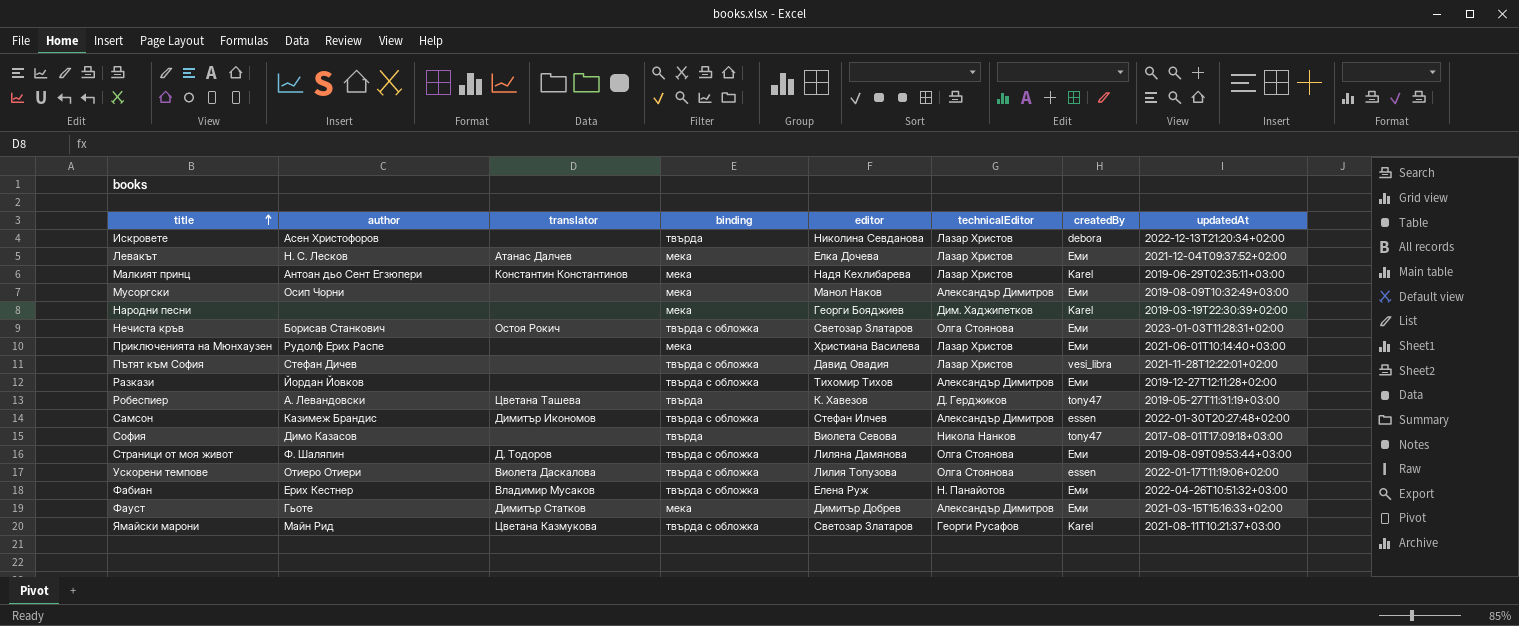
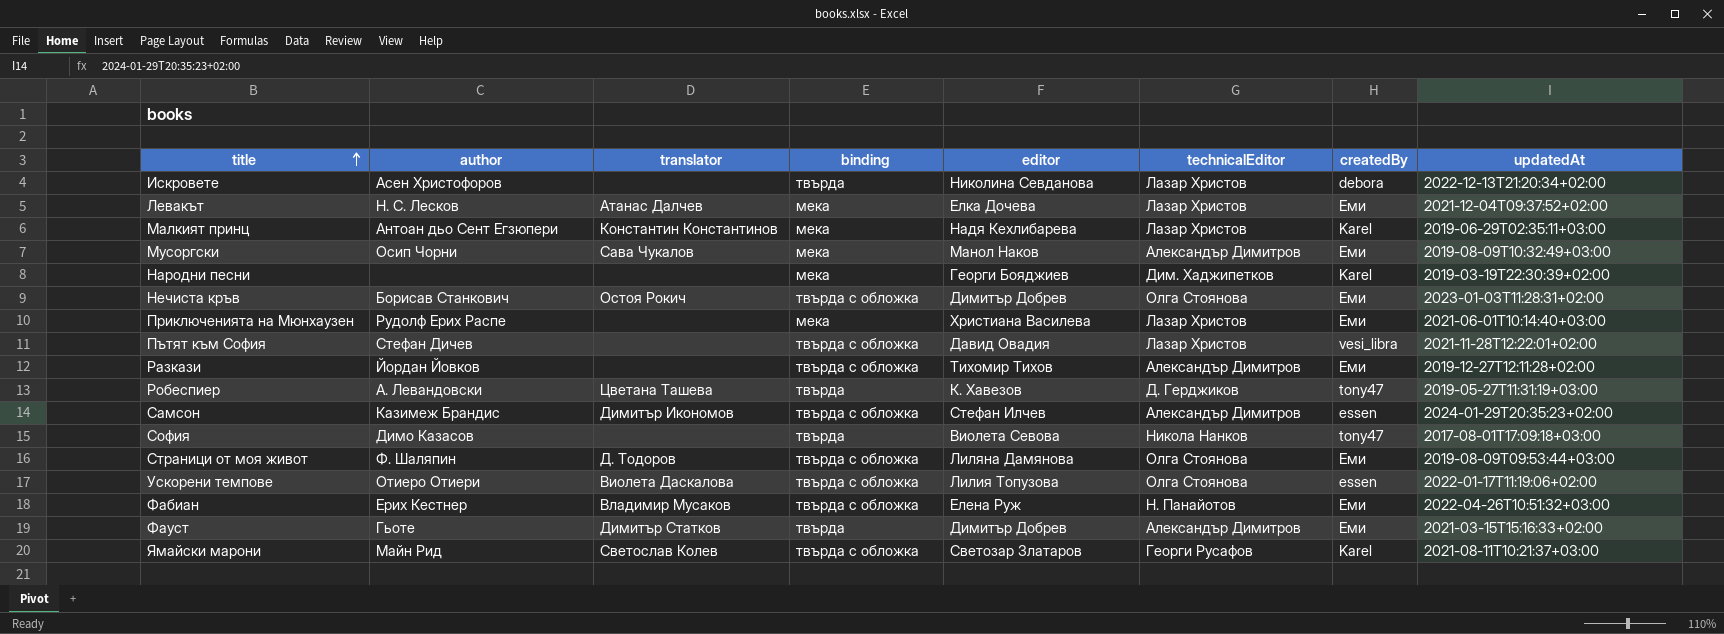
Мусоргски | translator: none -> Сава Чукалов
Нечиста кръв | editor: Светозар Златаров -> Димитър Добрев
Самсон | updatedAt: 2022-01-30T20:27:48+02:00 -> 2024-01-29T20:35:23+02:00
Фауст | binding: мека -> твърда
Ямайски марони | translator: Цветана Казмукова -> Светослав Колев

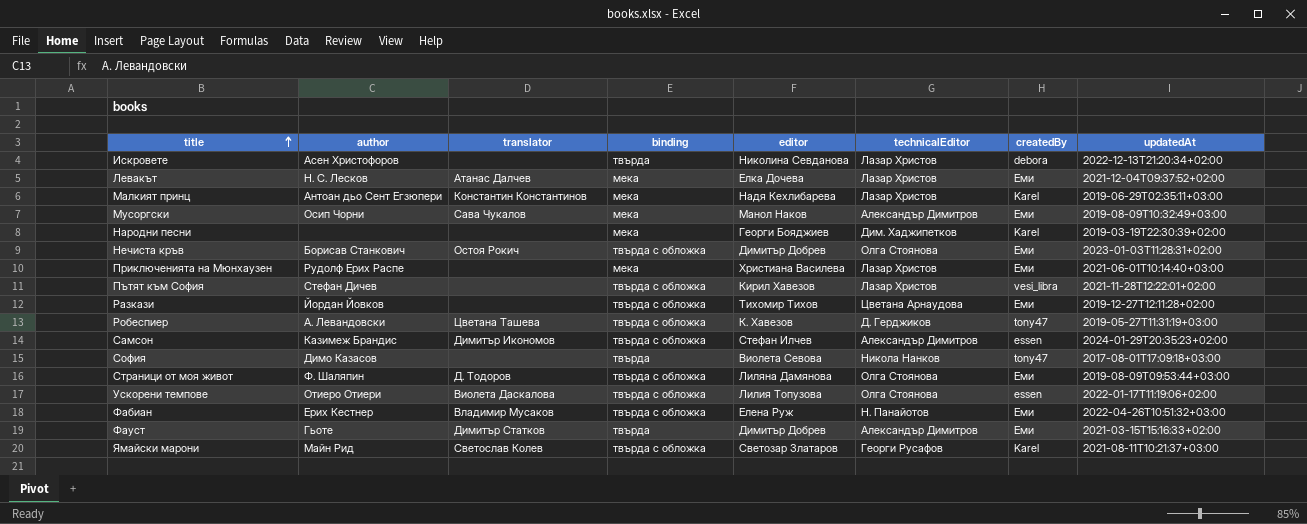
Пътят към София | editor: Давид Овадия -> Кирил Хавезов
Разкази | technicalEditor: Александър Димитров -> Цветана Арнаудова
Робеспиер | binding: твърда -> твърда с обложка

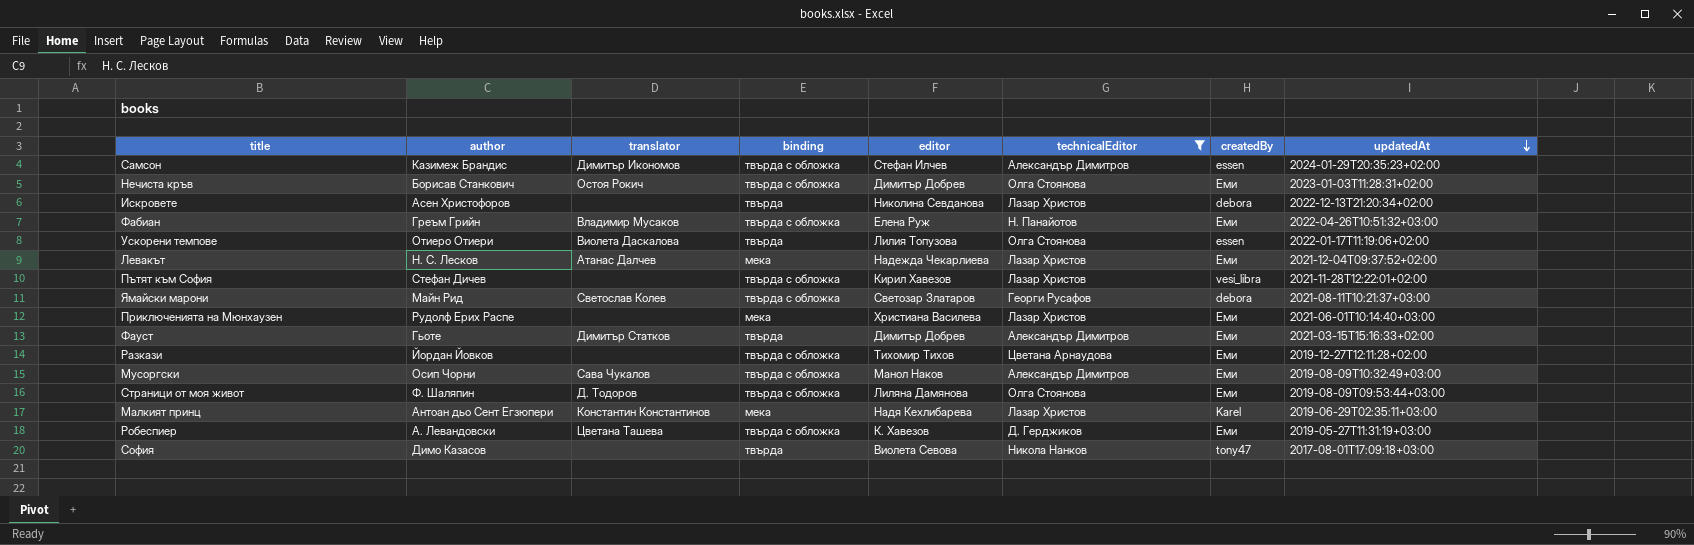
filter: none -> technicalEditor != Дим. Хаджипетков
row order: title ascending -> updatedAt descending
Фабиан | author: Ерих Кестнер -> Греъм Грийн
Ускорени темпове | binding: твърда с обложка -> твърда
Левакът | editor: Елка Дочева -> Надежда Чекарлиева
Ямайски марони | createdBy: Karel -> debora
Мусоргски | binding: мека -> твърда с обложка
Робеспиер | createdBy: tony47 -> Еми

